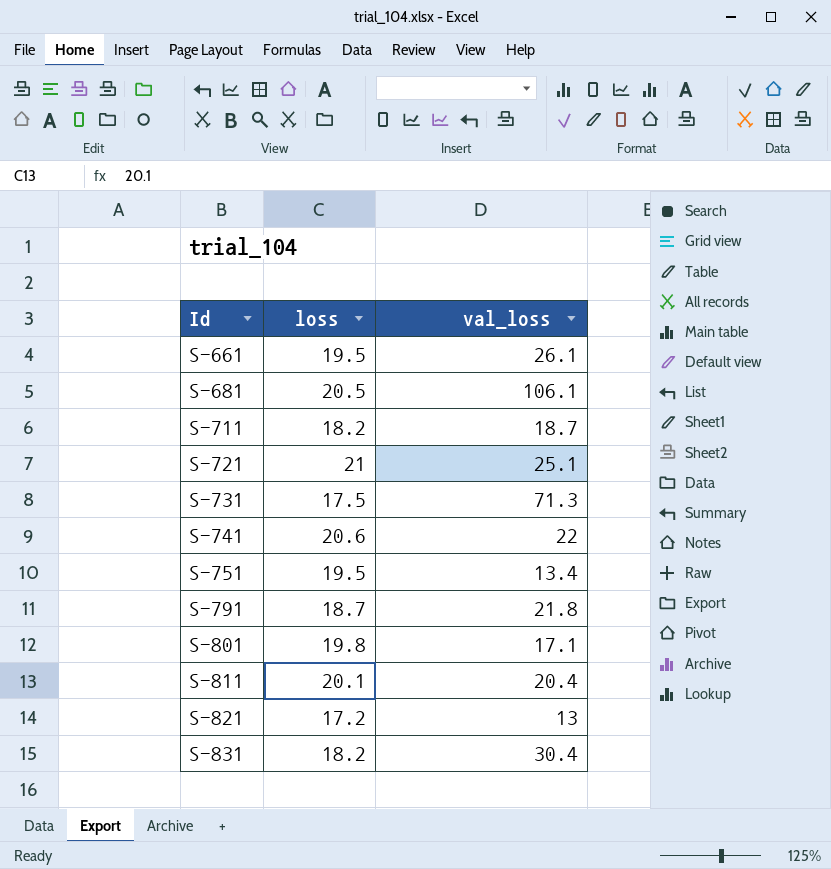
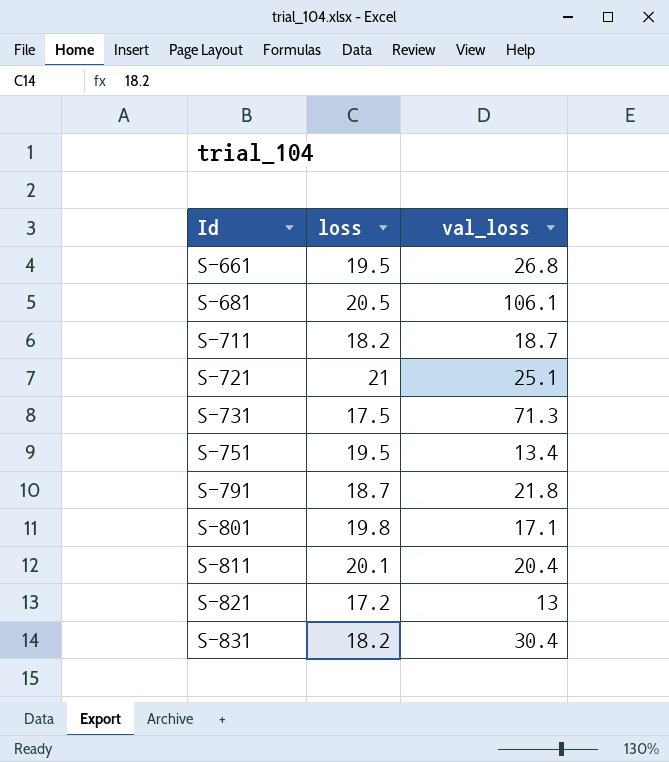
row S-741: 20.6 | 22 -> none
S-661 | val_loss: 26.1 -> 26.8

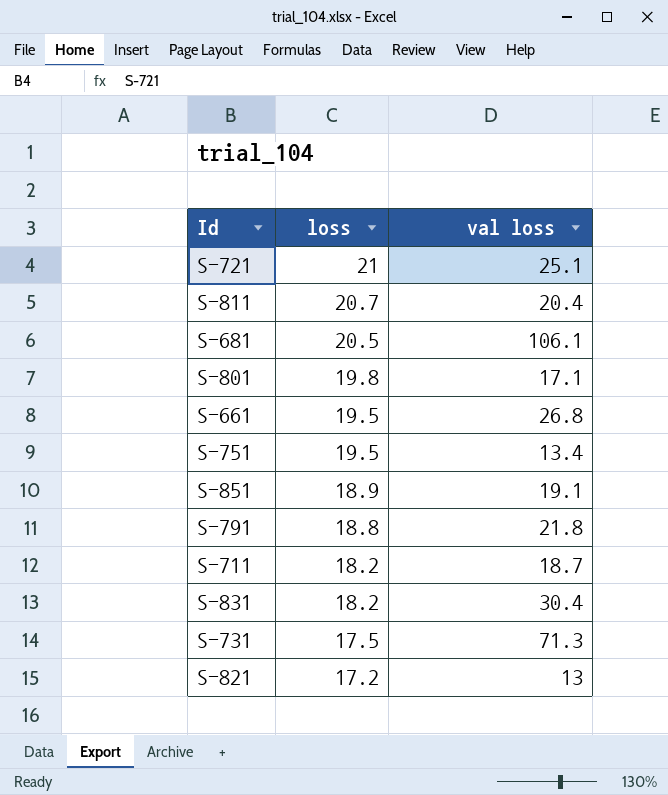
row order: Id ascending -> loss descending
column name: val_loss -> val loss
S-811 | loss: 20.1 -> 20.7
row S-851: none -> 18.9 | 19.1
S-791 | loss: 18.7 -> 18.8

